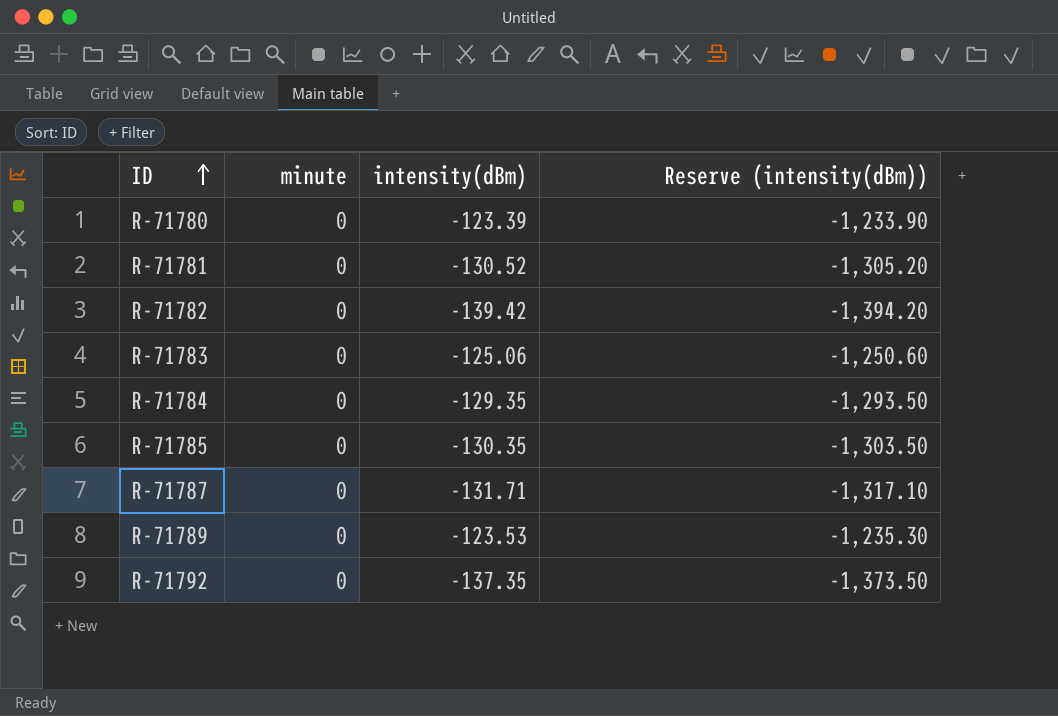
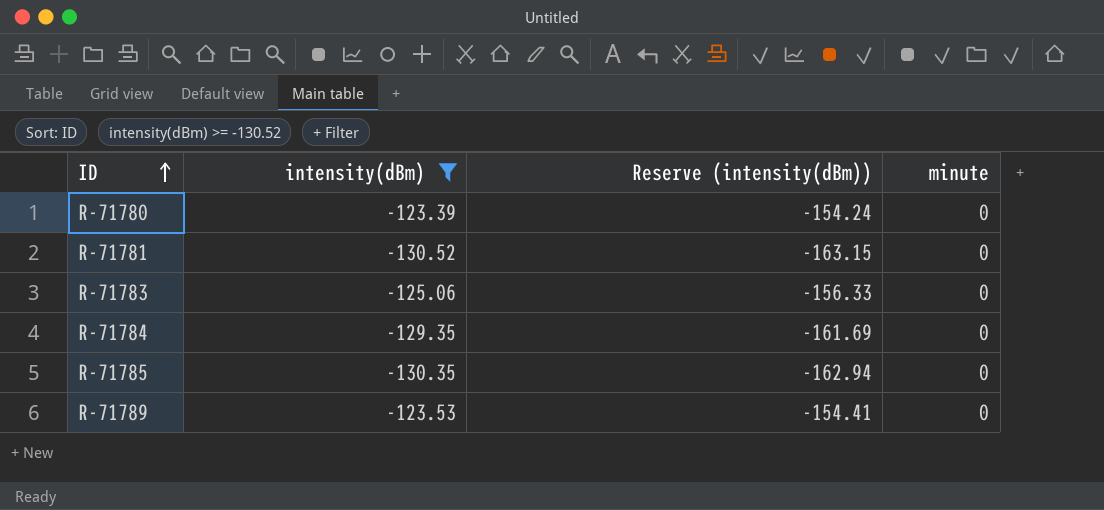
filter: none -> intensity(dBm) >= -130.52
column Reserve (intensity(dBm)) | formula: [intensity(dBm)] * 10 -> [intensity(dBm)] * 1.25
column minute | position: 2 -> 4

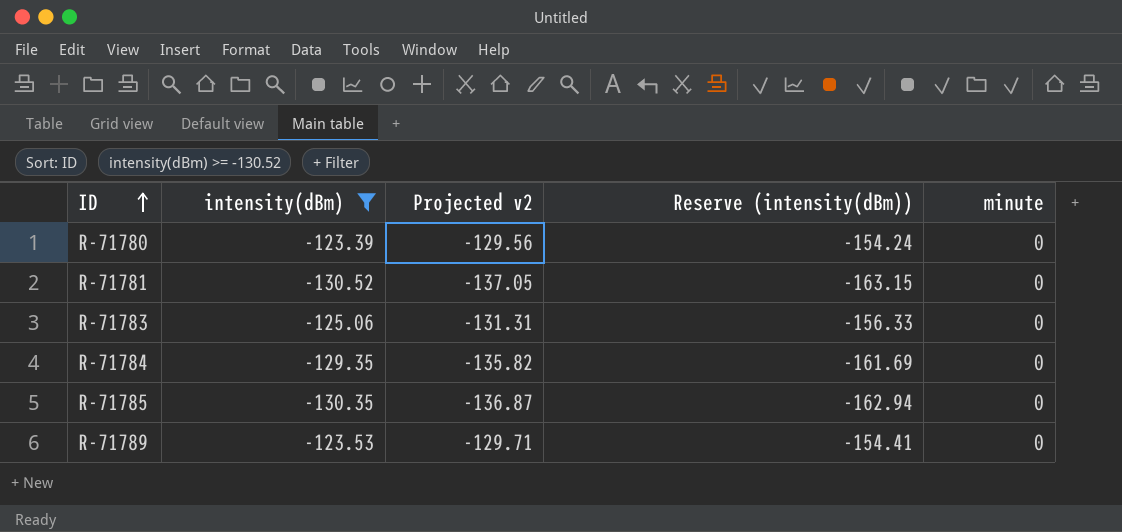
column Projected v2 | formula: none -> [intensity(dBm)] * 1.05

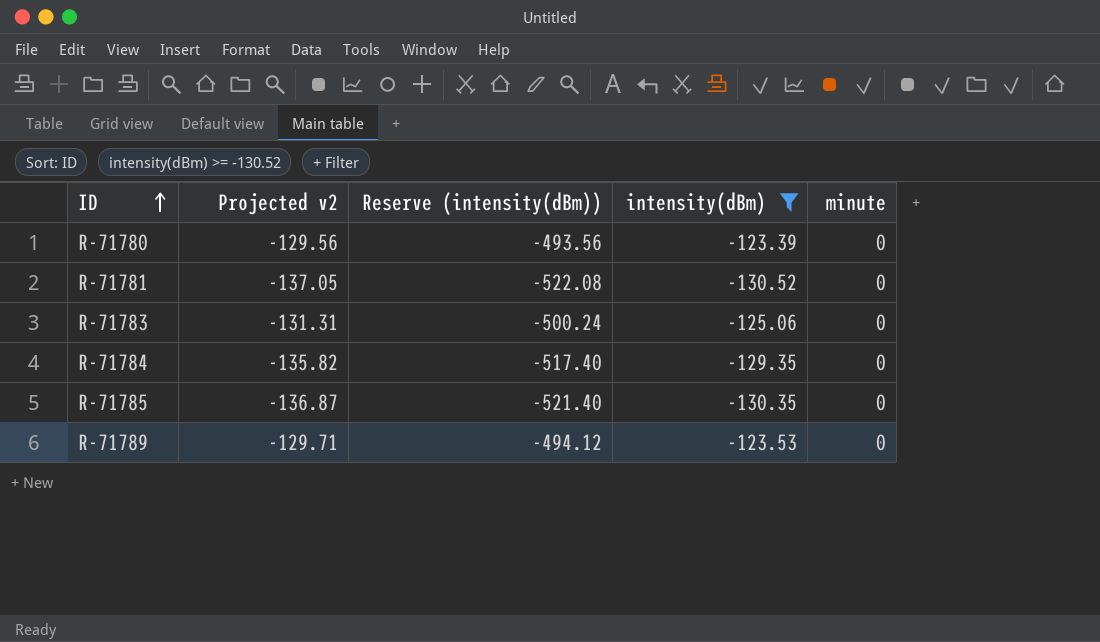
column Reserve (intensity(dBm)) | formula: [intensity(dBm)] * 1.25 -> [intensity(dBm)] * 4
column intensity(dBm) | position: 2 -> 4

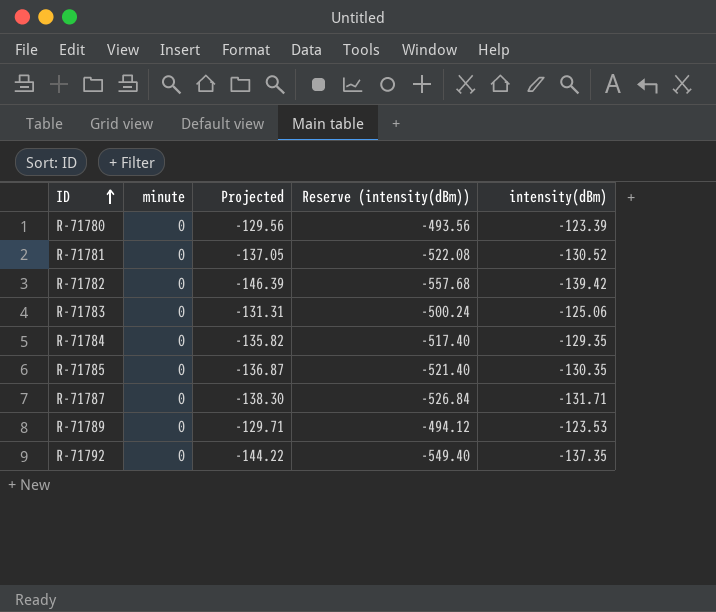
filter: intensity(dBm) >= -130.52 -> none
column minute | position: 5 -> 2
column name: Projected v2 -> Projected

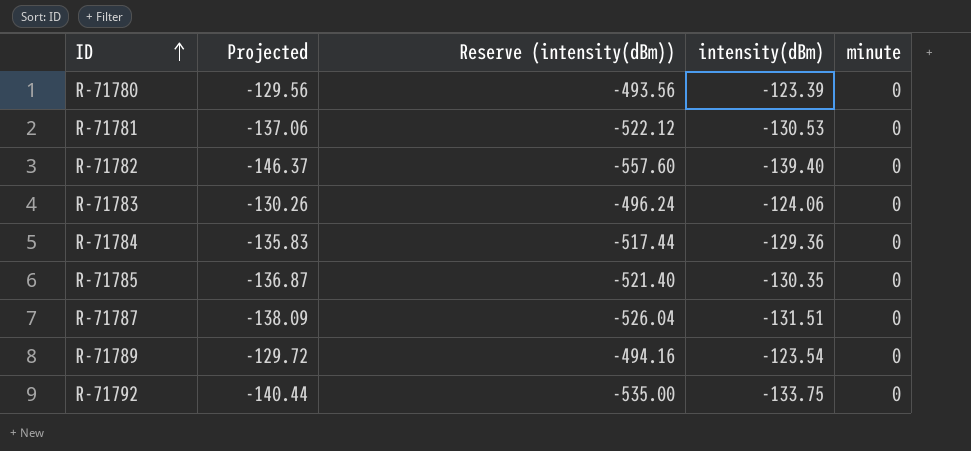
column minute | position: 2 -> 5
R-71781 | Projected: -137.05 -> -137.06
R-71781 | Reserve (intensity(dBm)): -522.08 -> -522.12
R-71781 | intensity(dBm): -130.52 -> -130.53
R-71782 | Projected: -146.39 -> -146.37
R-71782 | Reserve (intensity(dBm)): -557.68 -> -557.60
R-71782 | intensity(dBm): -139.42 -> -139.40
R-71783 | Projected: -131.31 -> -130.26
R-71783 | Reserve (intensity(dBm)): -500.24 -> -496.24
R-71783 | intensity(dBm): -125.06 -> -124.06
R-71784 | Projected: -135.82 -> -135.83
R-71784 | Reserve (intensity(dBm)): -517.40 -> -517.44
R-71784 | intensity(dBm): -129.35 -> -129.36
R-71787 | Projected: -138.30 -> -138.09
R-71787 | Reserve (intensity(dBm)): -526.84 -> -526.04
R-71787 | intensity(dBm): -131.71 -> -131.51
R-71789 | Projected: -129.71 -> -129.72
R-71789 | Reserve (intensity(dBm)): -494.12 -> -494.16
R-71789 | intensity(dBm): -123.53 -> -123.54
R-71792 | Projected: -144.22 -> -140.44
R-71792 | Reserve (intensity(dBm)): -549.40 -> -535.00
R-71792 | intensity(dBm): -137.35 -> -133.75

